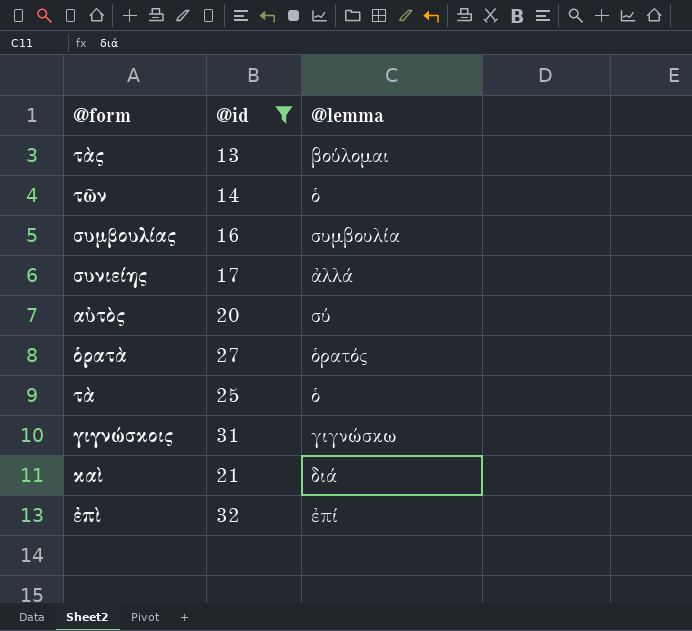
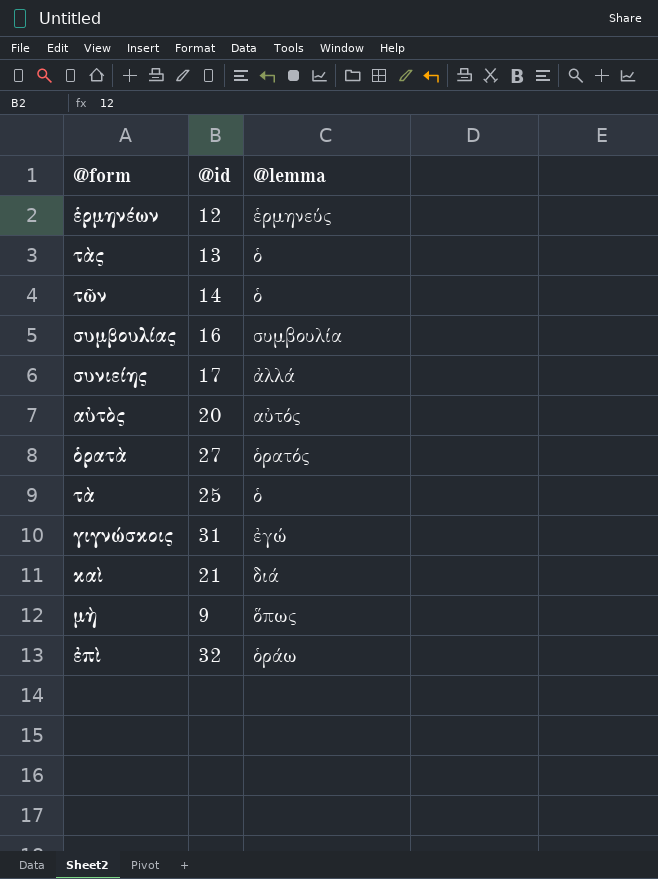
filter: @id >= 13 -> none
τὰς | @lemma: βούλομαι -> ὁ
αὐτὸς | @lemma: σύ -> αὐτός
γιγνώσκοις | @lemma: γιγνώσκω -> ἐγώ
ἐπὶ | @lemma: ἐπί -> ὁράω

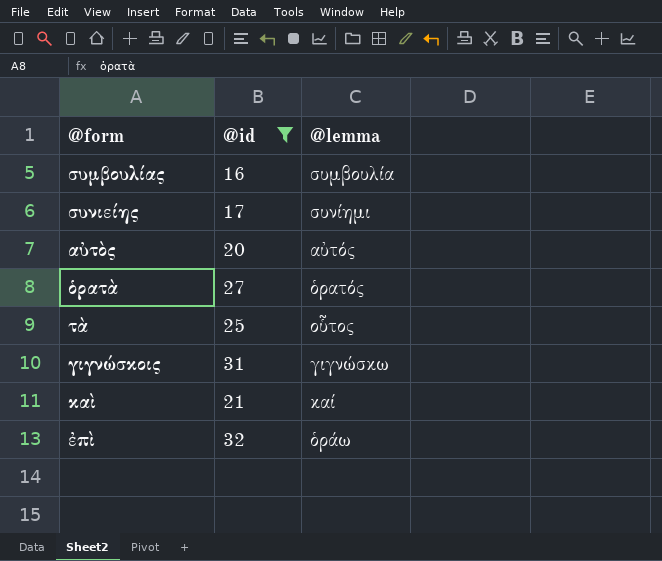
filter: none -> @id >= 16
συνιείης | @lemma: ἀλλά -> συνίημι
τὰ | @lemma: ὁ -> οὗτος
γιγνώσκοις | @lemma: ἐγώ -> γιγνώσκω
καὶ | @lemma: διά -> καί

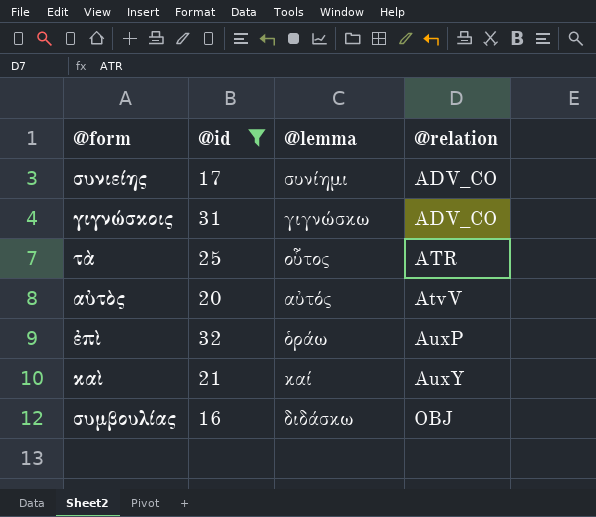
row order: none -> @relation ascending
column @relation | position: none -> 4
row ὁρατὰ: 27 | ὁρατός -> none
συμβουλίας | @lemma: συμβουλία -> διδάσκω

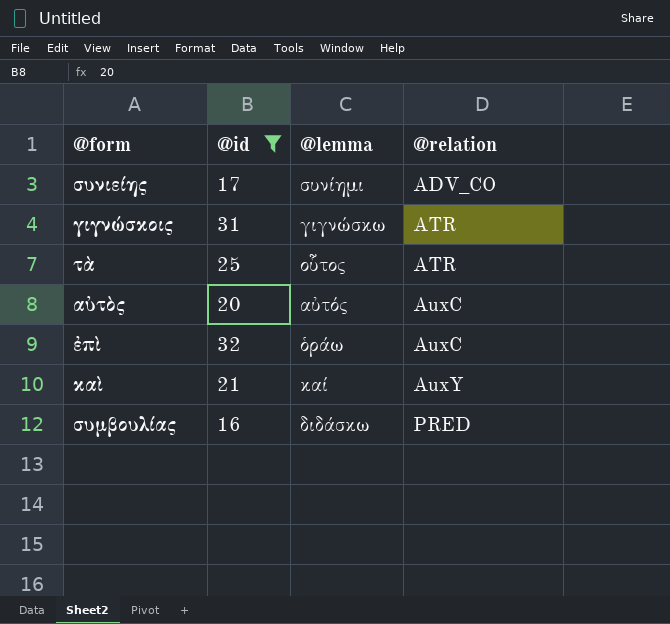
γιγνώσκοις | @relation: ADV_CO -> ATR
αὐτὸς | @relation: AtvV -> AuxC
ἐπὶ | @relation: AuxP -> AuxC
συμβουλίας | @relation: OBJ -> PRED

